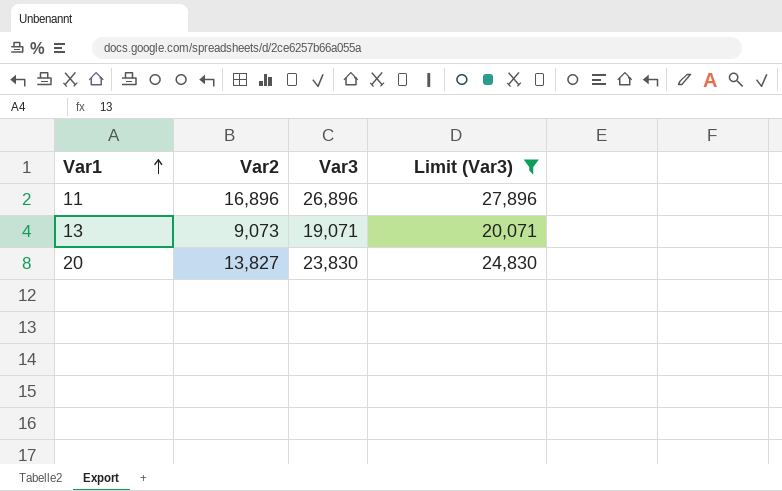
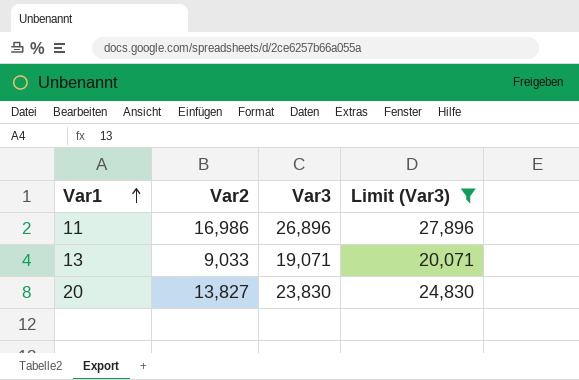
11 | Var2: 16,896 -> 16,986
13 | Var2: 9,073 -> 9,033

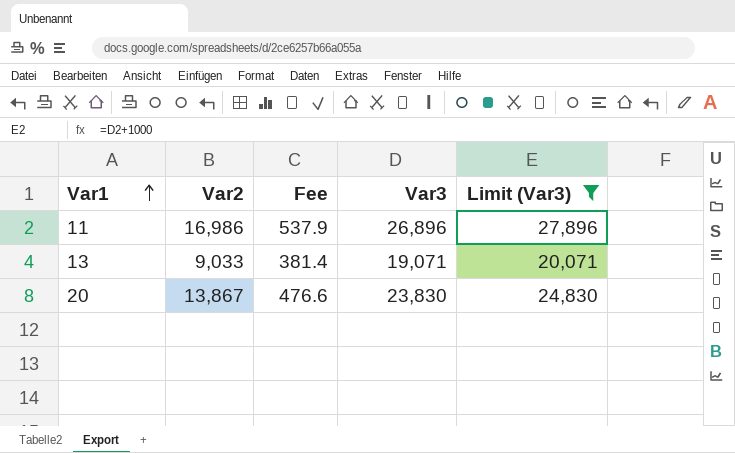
column Fee | formula: none -> [Var3] * 0.02
20 | Var2: 13,827 -> 13,867

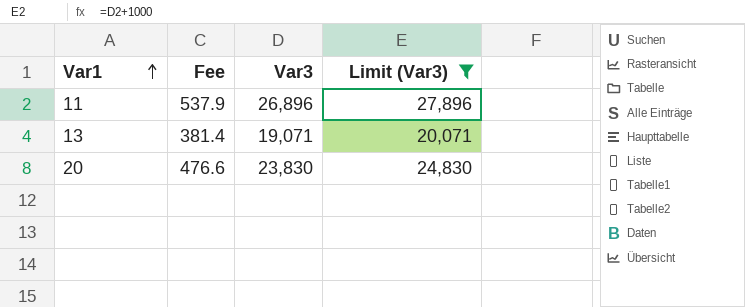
column Var2 | position: 2 -> none

